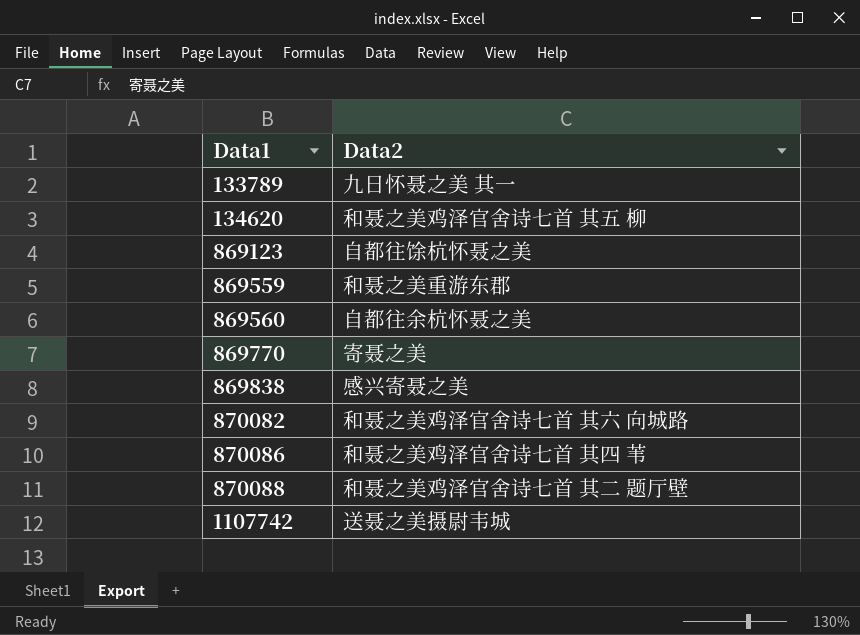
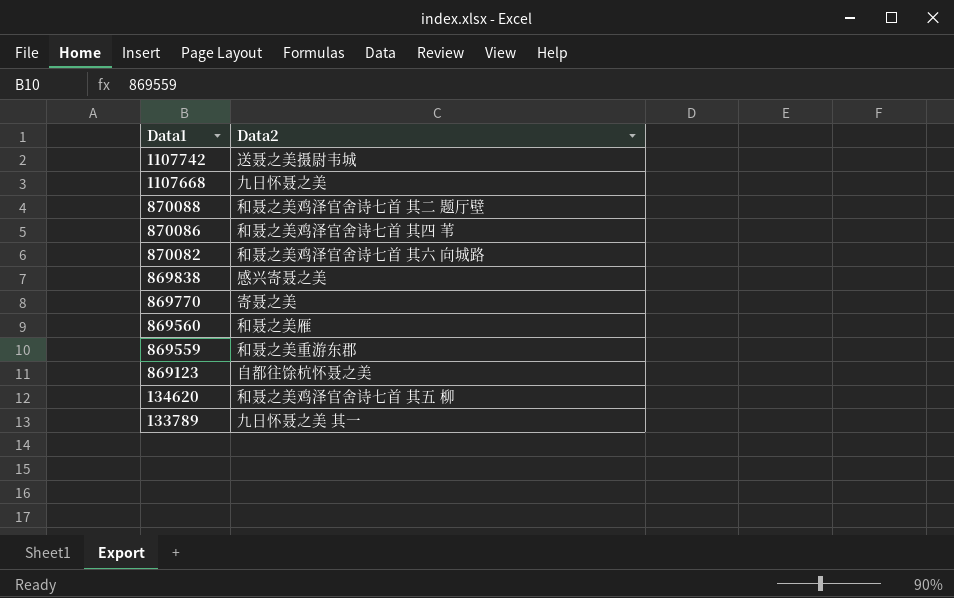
row order: Data1 ascending -> Data1 descending
row 1107668: none -> 九日怀聂之美
869560 | Data2: 自都往余杭怀聂之美 -> 和聂之美雁

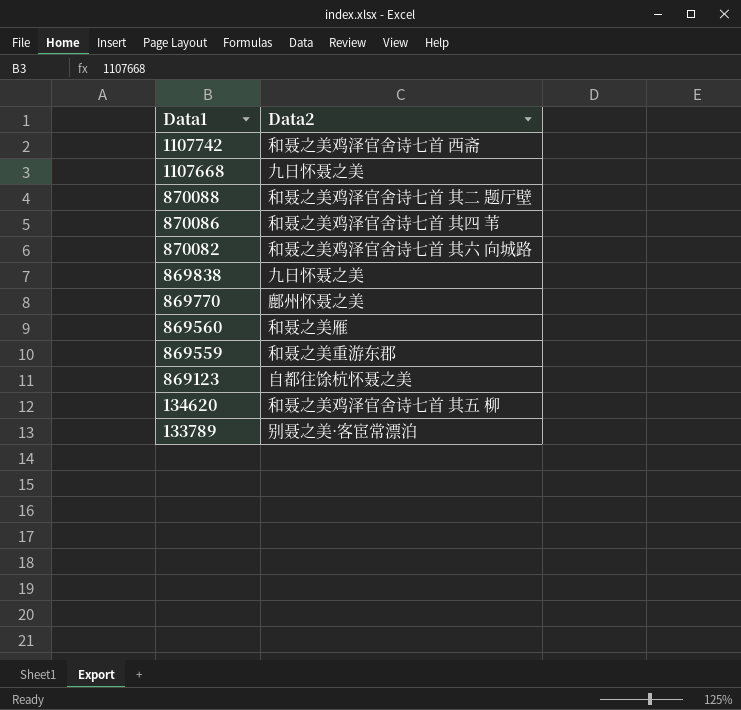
1107742 | Data2: 送聂之美摄尉韦城 -> 和聂之美鸡泽官舍诗七首 西斋
869838 | Data2: 感兴寄聂之美 -> 九日怀聂之美
869770 | Data2: 寄聂之美 -> 鄜州怀聂之美
133789 | Data2: 九日怀聂之美 其一 -> 别聂之美·客宦常漂泊

